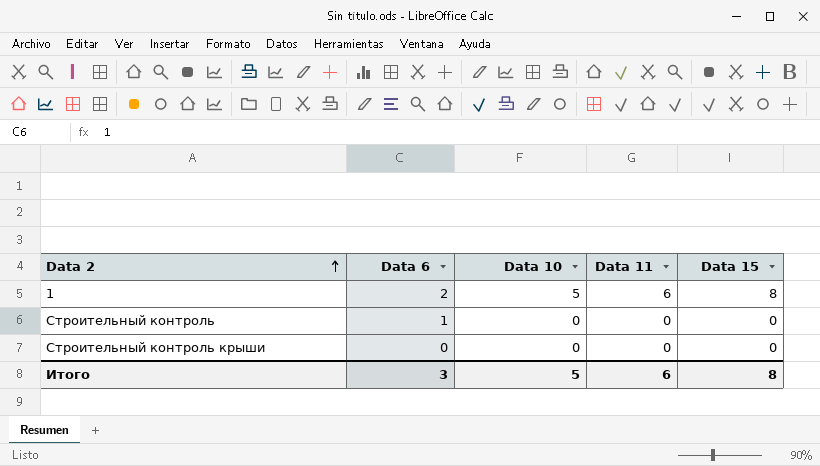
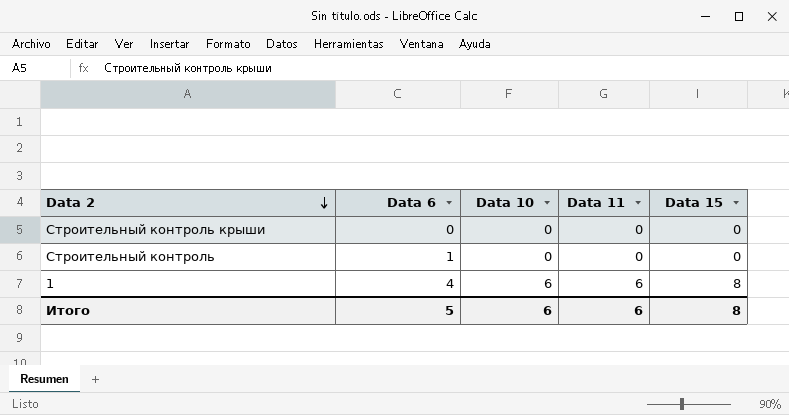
row order: Data 2 ascending -> Data 2 descending
1 | Data 6: 2 -> 4
1 | Data 10: 5 -> 6
Итого | Data 6: 3 -> 5
Итого | Data 10: 5 -> 6

